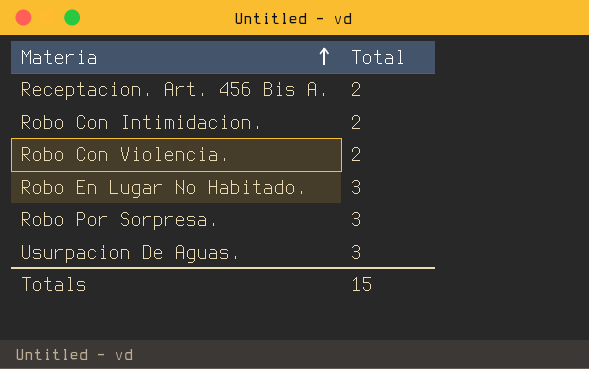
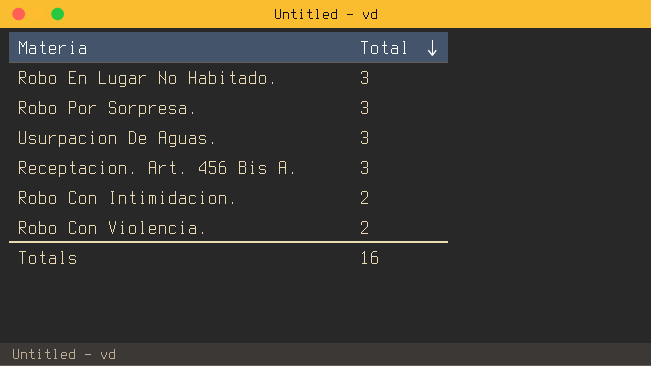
row order: Materia ascending -> Total descending
Receptacion. Art. 456 Bis A. | Total: 2 -> 3
Totals | Total: 15 -> 16

